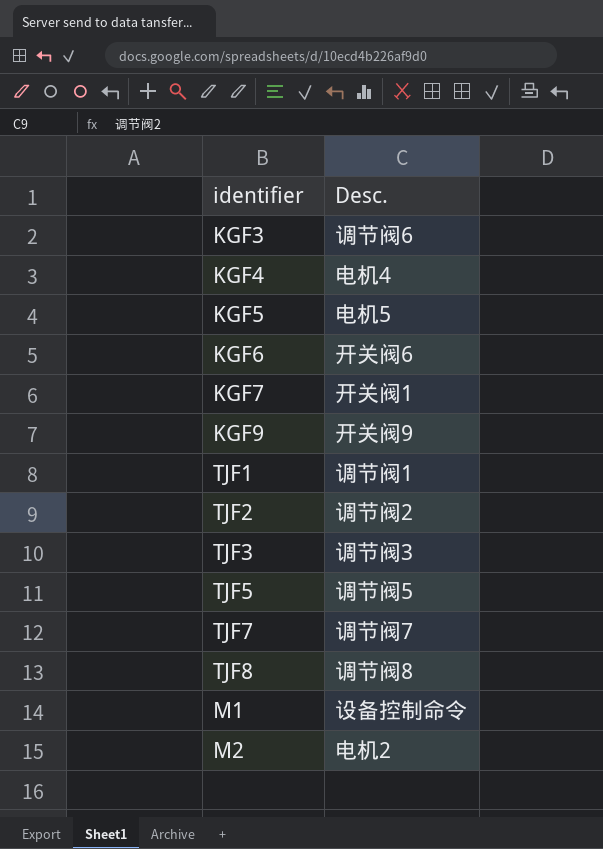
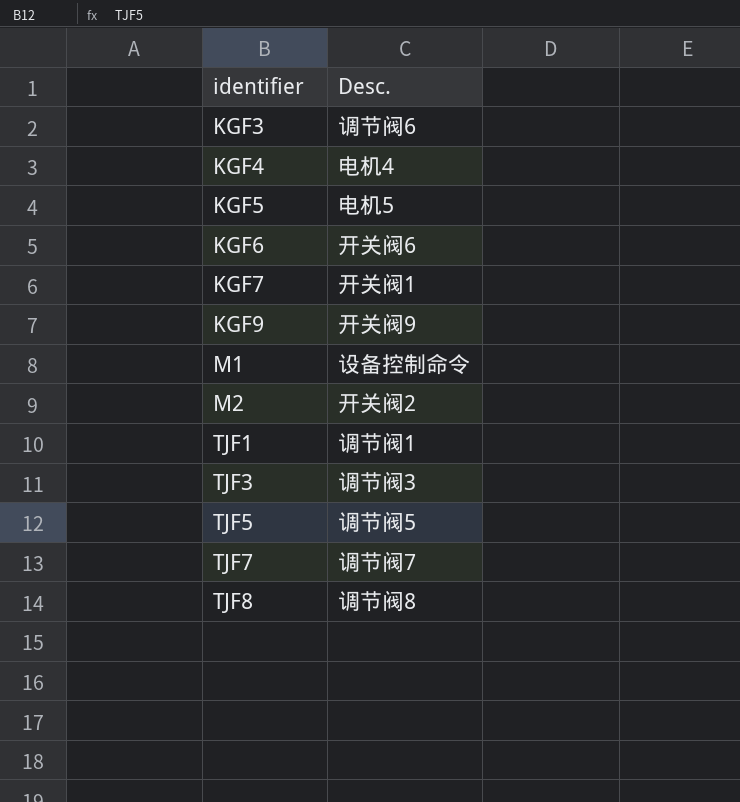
row order: none -> identifier ascending
row TJF2: 调节阀2 -> none
M2 | Desc.: 电机2 -> 开关阀2

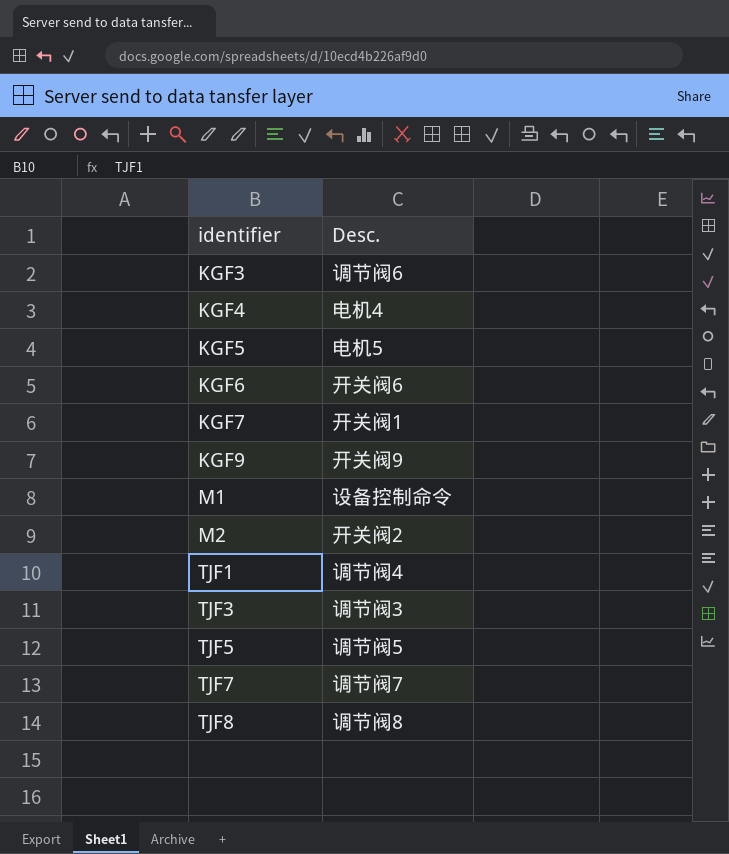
TJF1 | Desc.: 调节阀1 -> 调节阀4

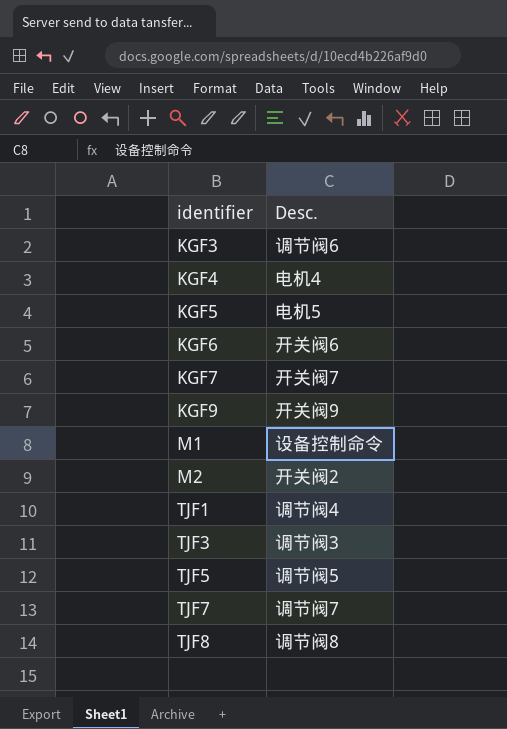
KGF7 | Desc.: 开关阀1 -> 开关阀7

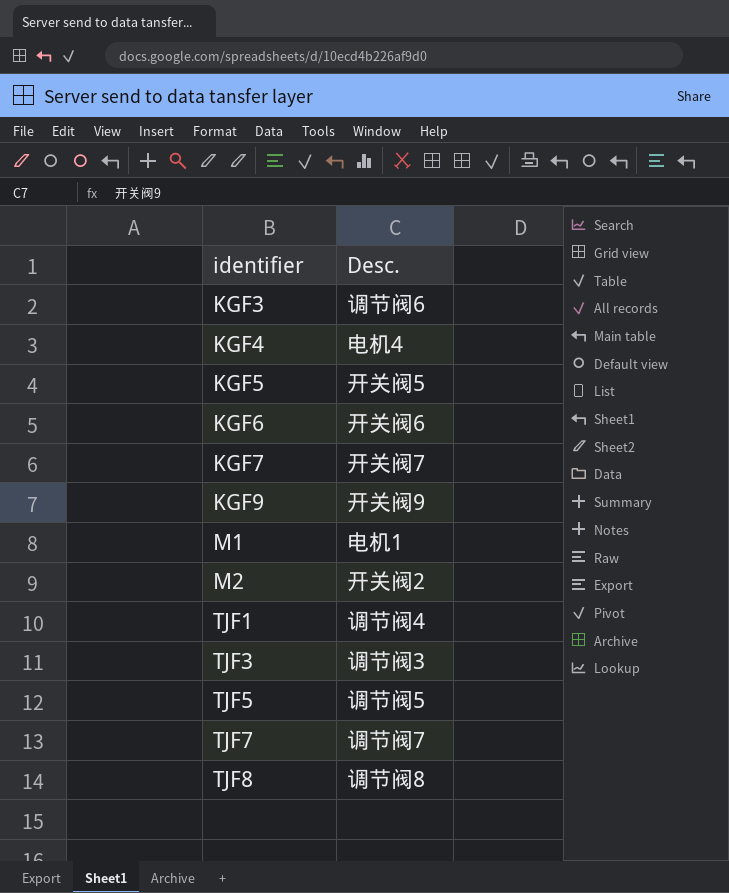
KGF5 | Desc.: 电机5 -> 开关阀5
M1 | Desc.: 设备控制命令 -> 电机1

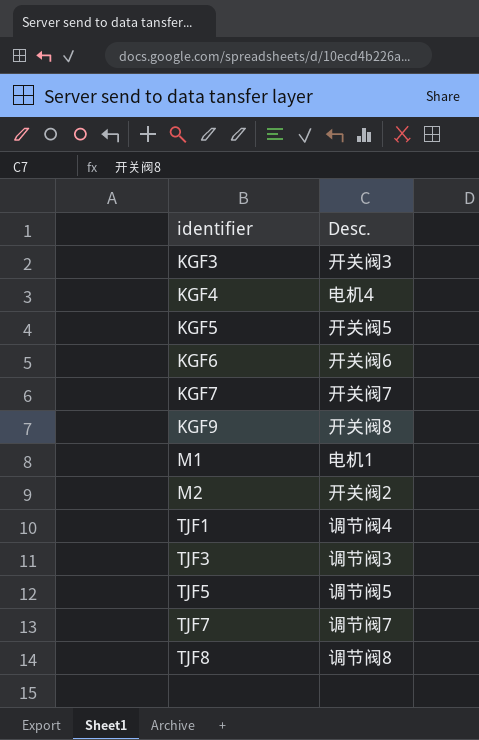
KGF3 | Desc.: 调节阀6 -> 开关阀3
KGF9 | Desc.: 开关阀9 -> 开关阀8

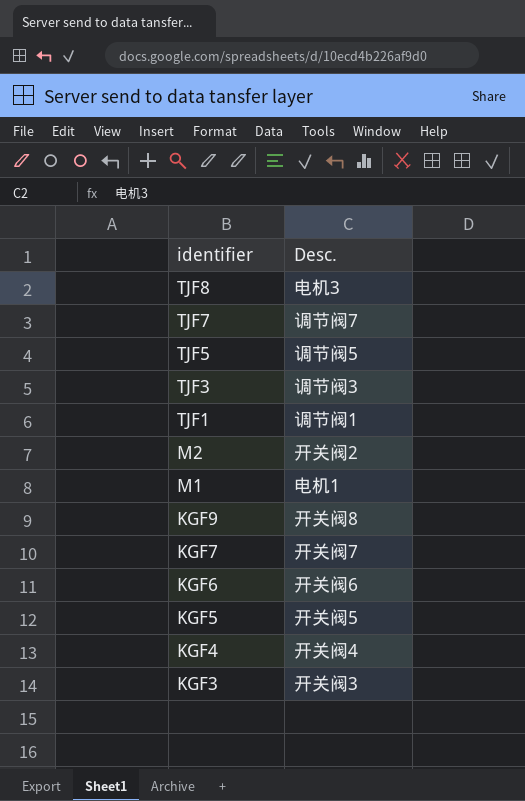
row order: identifier ascending -> identifier descending
TJF8 | Desc.: 调节阀8 -> 电机3
TJF1 | Desc.: 调节阀4 -> 调节阀1
KGF4 | Desc.: 电机4 -> 开关阀4

